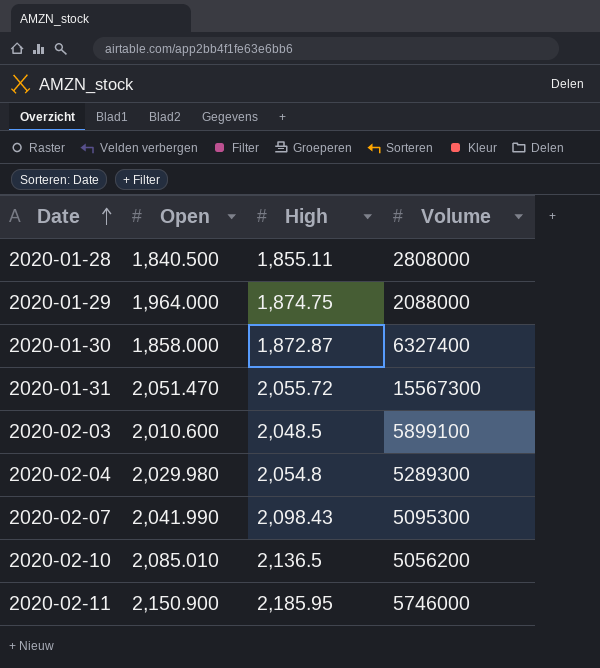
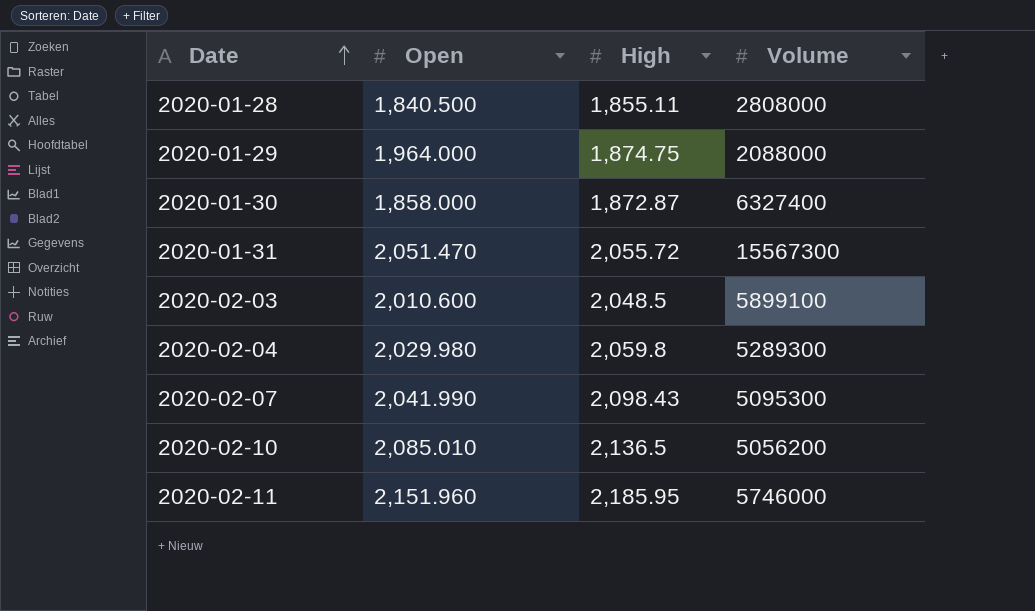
2020-02-04 | High: 2,054.8 -> 2,059.8
2020-02-11 | Open: 2,150.900 -> 2,151.960

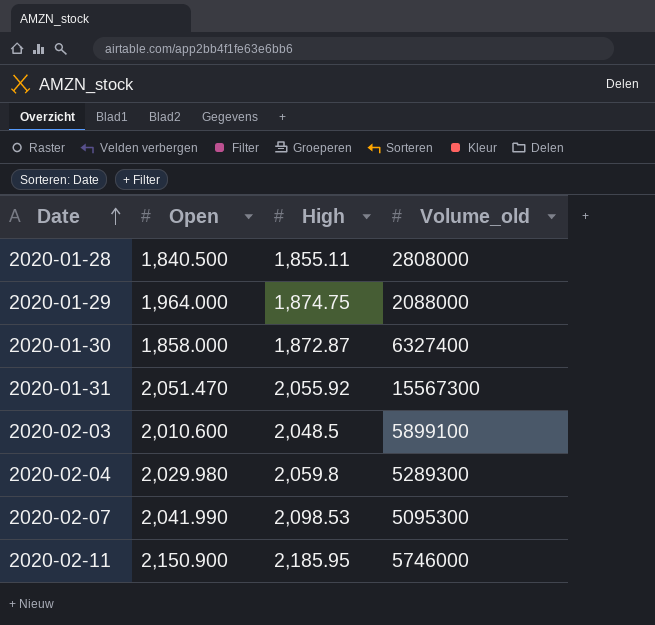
column name: Volume -> Volume_old
row 2020-02-10: 2,085.010 | 2,136.5 | 5056200 -> none
2020-01-31 | High: 2,055.72 -> 2,055.92
2020-02-07 | High: 2,098.43 -> 2,098.53
2020-02-11 | Open: 2,151.960 -> 2,150.900

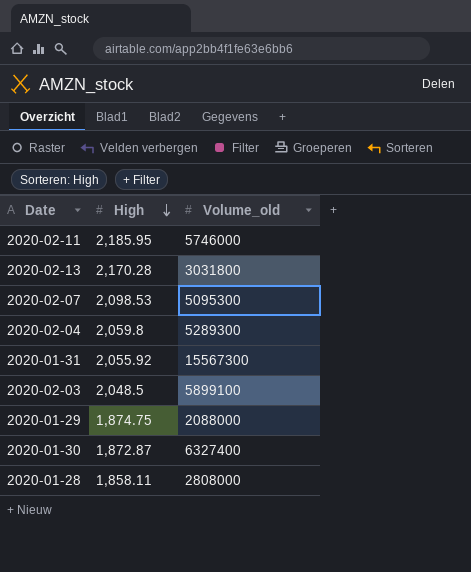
row order: Date ascending -> High descending
column Open | position: 2 -> none
row 2020-02-13: none -> 2,170.28 | 3031800
2020-01-28 | High: 1,855.11 -> 1,858.11

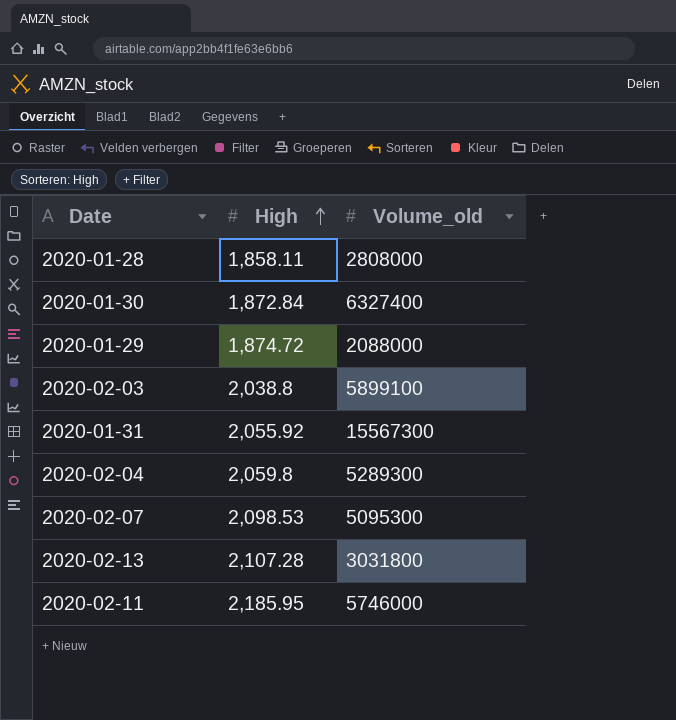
row order: High descending -> High ascending
2020-01-30 | High: 1,872.87 -> 1,872.84
2020-01-29 | High: 1,874.75 -> 1,874.72
2020-02-03 | High: 2,048.5 -> 2,038.8
2020-02-13 | High: 2,170.28 -> 2,107.28

